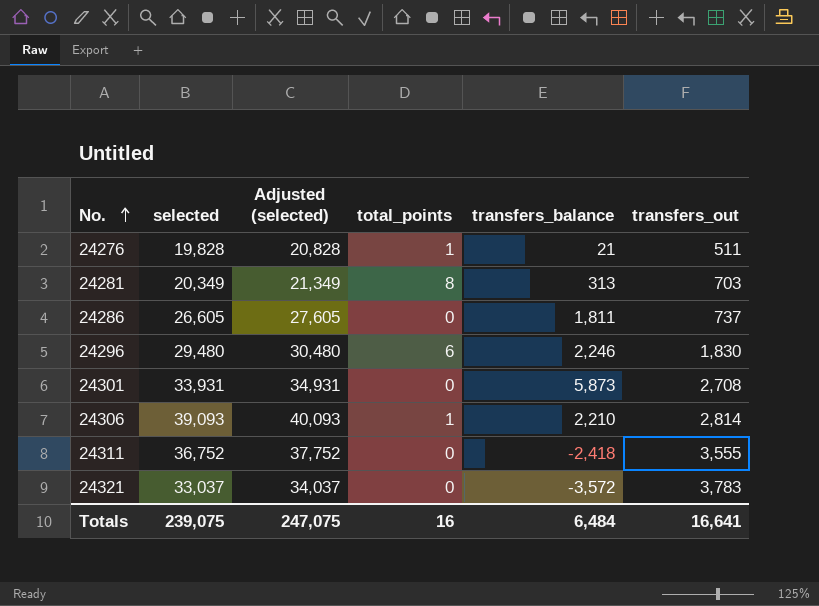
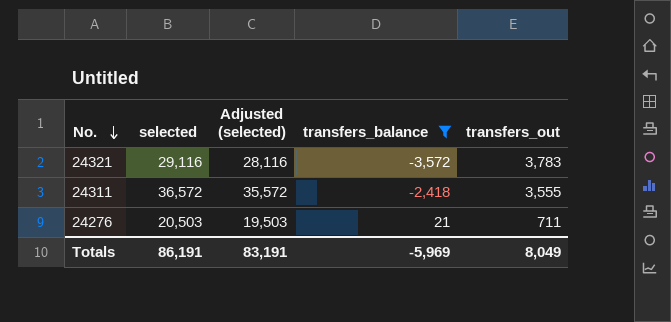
filter: none -> transfers_balance <= 21
row order: No. ascending -> No. descending
column total_points | position: 4 -> none
column Adjusted (selected) | formula: [selected] + 1000 -> [selected] - 1000
24321 | selected: 33,037 -> 29,116
24311 | selected: 36,752 -> 36,572
24276 | selected: 19,828 -> 20,503
24276 | transfers_out: 511 -> 711
Totals | selected: 239,075 -> 86,191
Totals | Adjusted (selected): 247,075 -> 83,191
Totals | transfers_balance: 6,484 -> -5,969
Totals | transfers_out: 16,641 -> 8,049

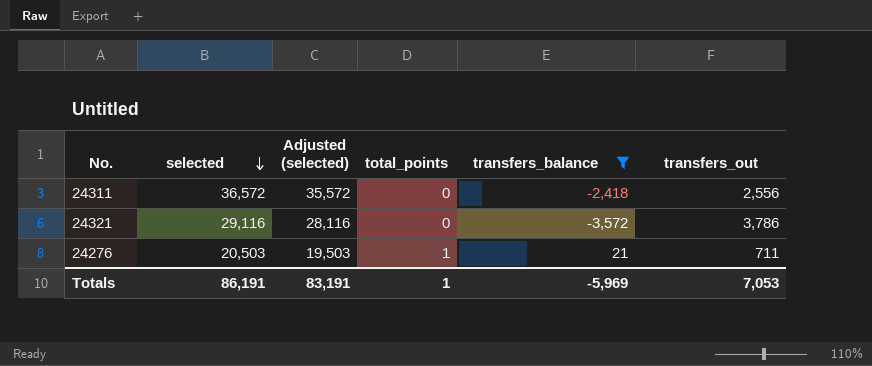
row order: No. descending -> selected descending
column total_points | position: none -> 4
24311 | transfers_out: 3,555 -> 2,556
24321 | transfers_out: 3,783 -> 3,786
Totals | transfers_out: 8,049 -> 7,053

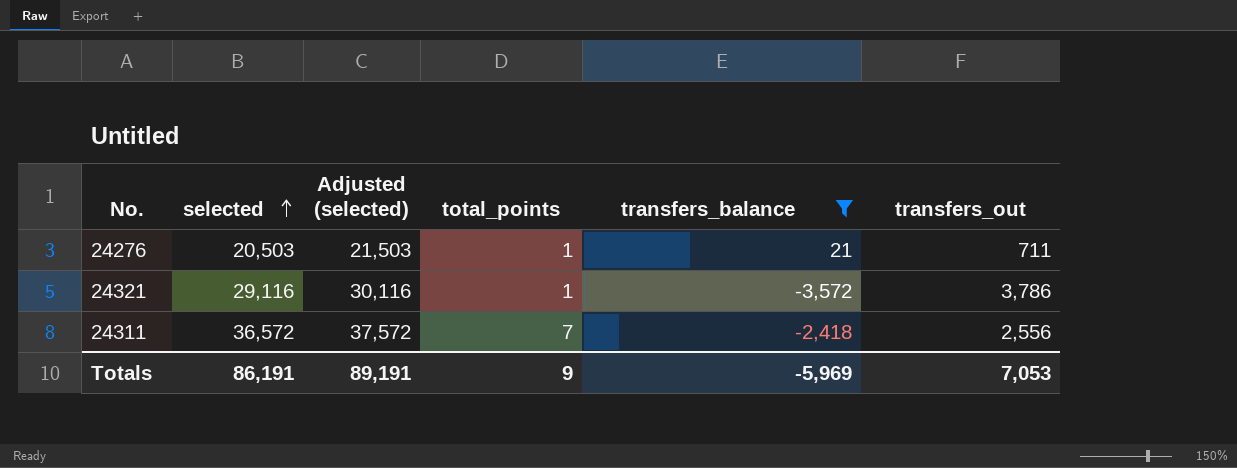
row order: selected descending -> selected ascending
column Adjusted (selected) | formula: [selected] - 1000 -> [selected] + 1000
24321 | total_points: 0 -> 1
24311 | total_points: 0 -> 7
Totals | Adjusted (selected): 83,191 -> 89,191
Totals | total_points: 1 -> 9

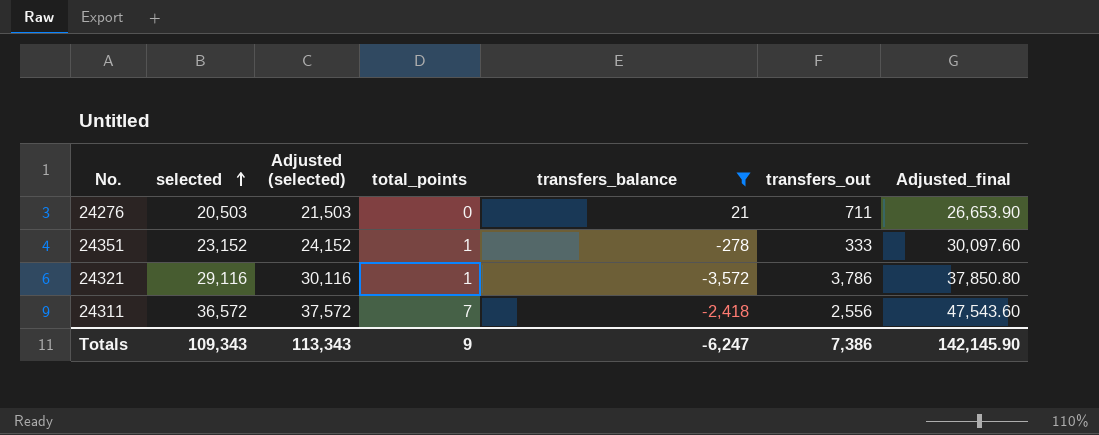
column Adjusted_final | formula: none -> [selected] * 1.3
24276 | total_points: 1 -> 0
row 24351: none -> 23,152 | 24,152 | 1 | -278 | 333 | 30,097.60
Totals | selected: 86,191 -> 109,343
Totals | Adjusted (selected): 89,191 -> 113,343
Totals | transfers_balance: -5,969 -> -6,247
Totals | transfers_out: 7,053 -> 7,386

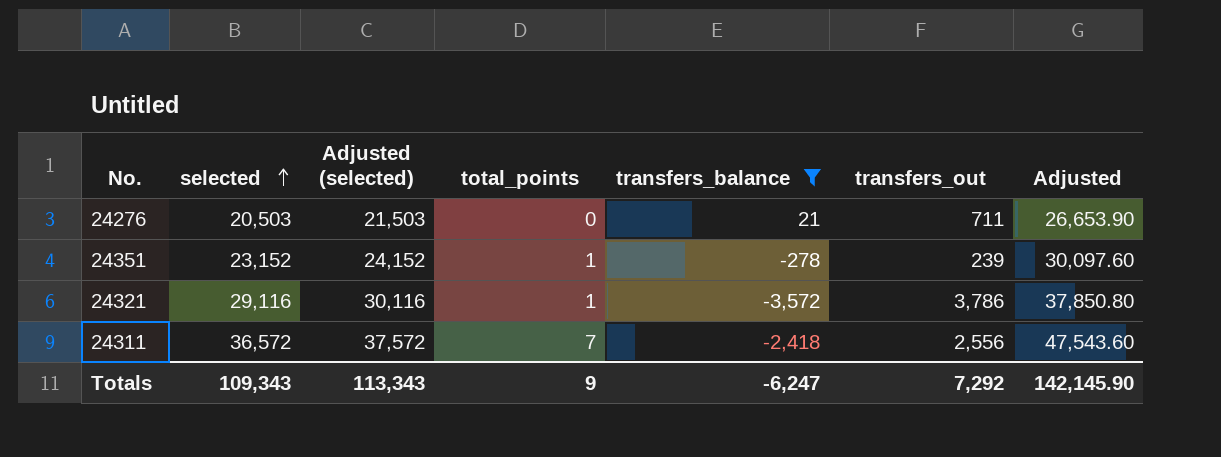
column name: Adjusted_final -> Adjusted
24351 | transfers_out: 333 -> 239
Totals | transfers_out: 7,386 -> 7,292

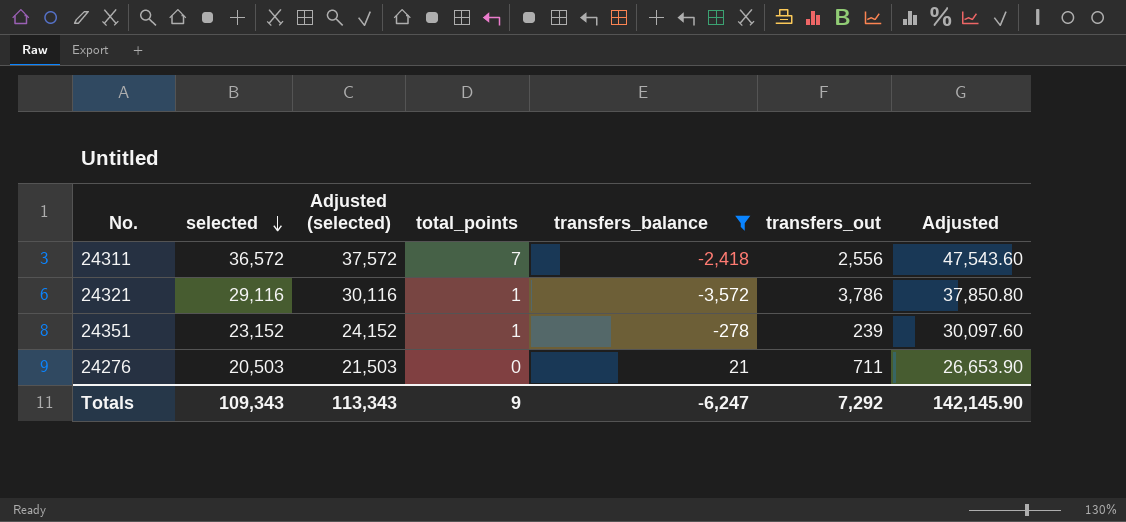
row order: selected ascending -> selected descending

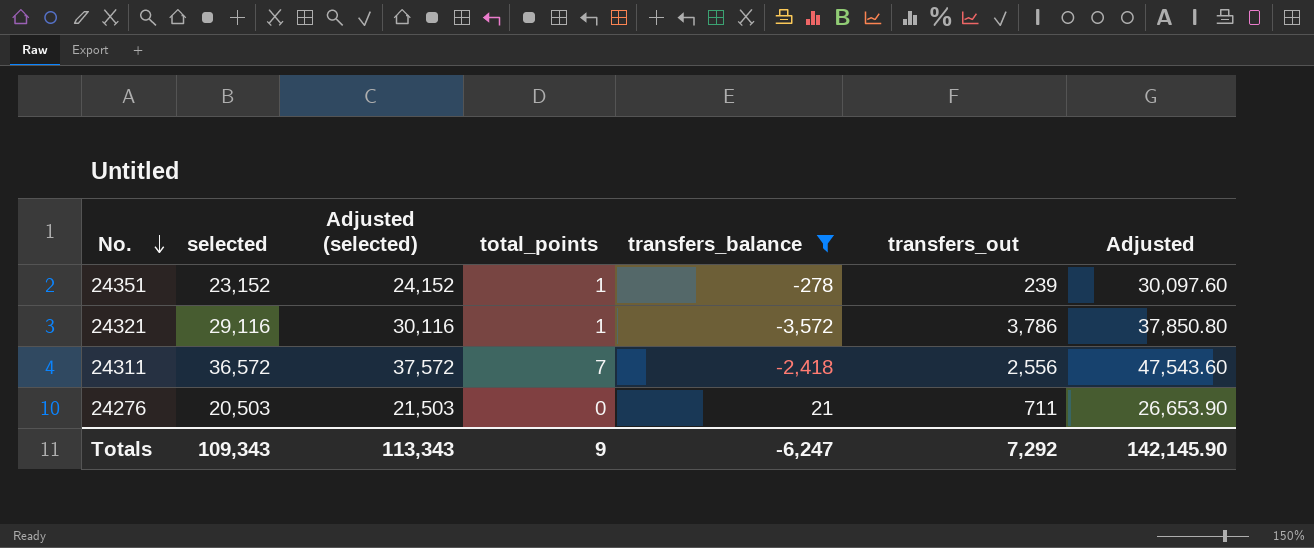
row order: selected descending -> No. descending

